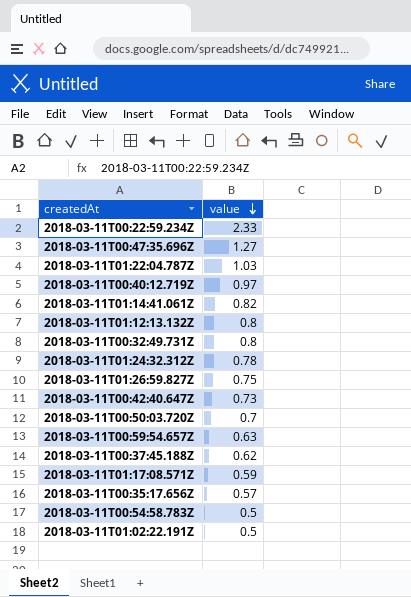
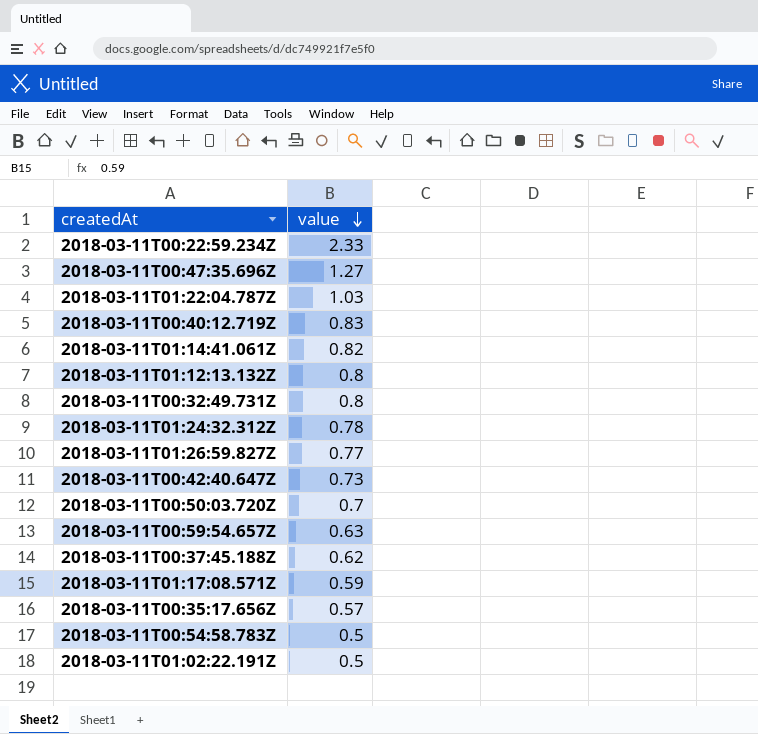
2018-03-11T00:40:12.719Z | value: 0.97 -> 0.83
2018-03-11T01:26:59.827Z | value: 0.75 -> 0.77

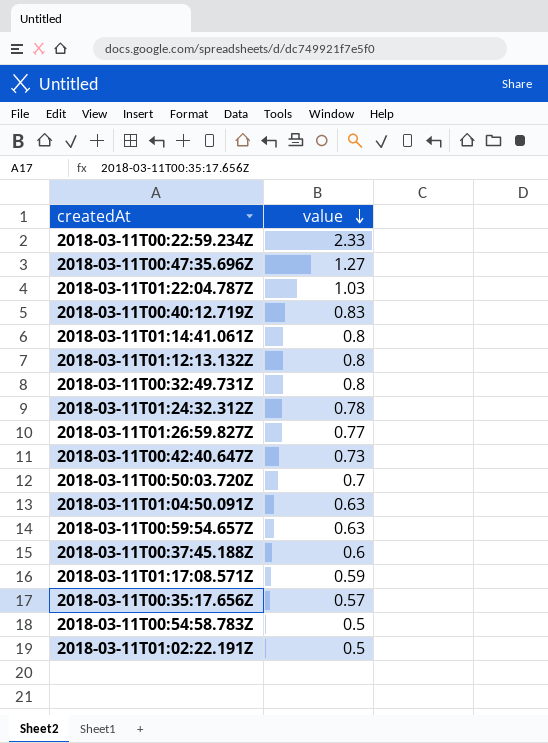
2018-03-11T01:14:41.061Z | value: 0.82 -> 0.8
row 2018-03-11T01:04:50.091Z: none -> 0.63
2018-03-11T00:37:45.188Z | value: 0.62 -> 0.6

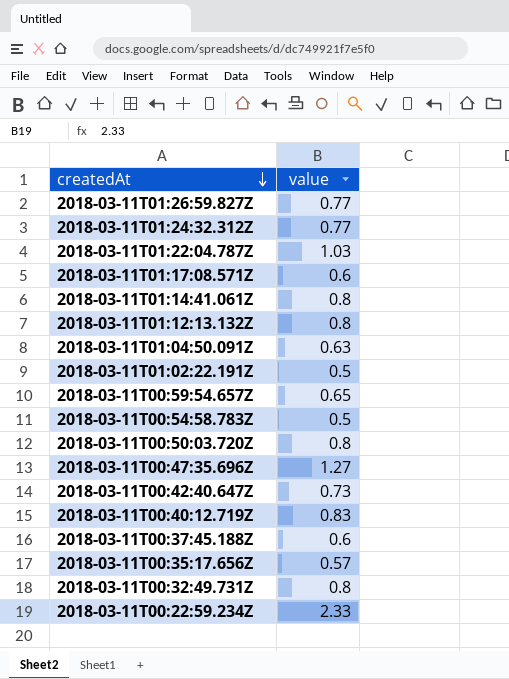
row order: value descending -> createdAt descending
2018-03-11T01:24:32.312Z | value: 0.78 -> 0.77
2018-03-11T01:17:08.571Z | value: 0.59 -> 0.6
2018-03-11T00:59:54.657Z | value: 0.63 -> 0.65
2018-03-11T00:50:03.720Z | value: 0.7 -> 0.8

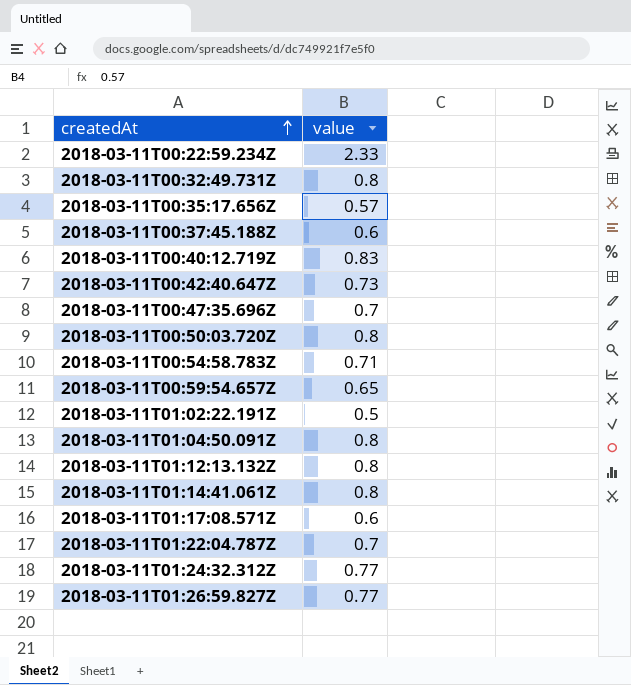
row order: createdAt descending -> createdAt ascending
2018-03-11T00:47:35.696Z | value: 1.27 -> 0.7
2018-03-11T00:54:58.783Z | value: 0.5 -> 0.71
2018-03-11T01:04:50.091Z | value: 0.63 -> 0.8
2018-03-11T01:22:04.787Z | value: 1.03 -> 0.7

